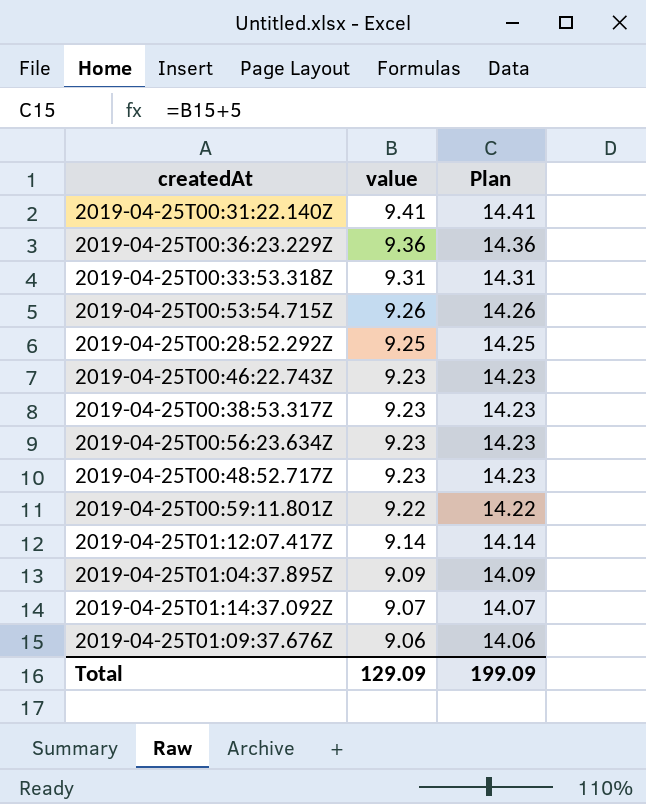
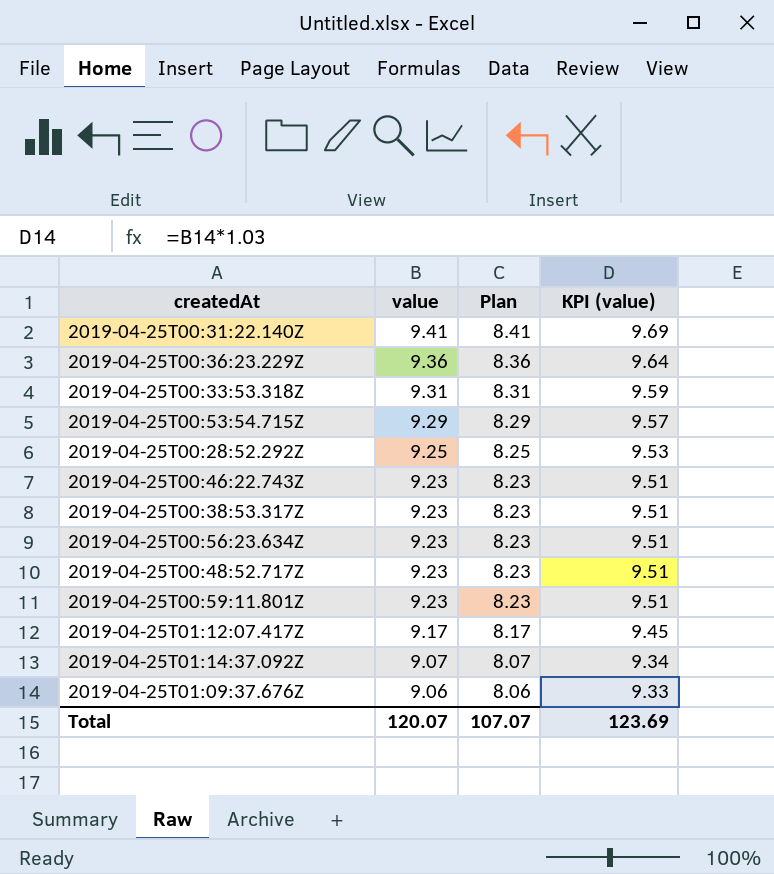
column Plan | formula: [value] + 5 -> [value] - 1
column KPI (value) | formula: none -> [value] * 1.03
row 2019-04-25T01:04:37.895Z: 9.09 | 14.09 -> none
2019-04-25T00:53:54.715Z | value: 9.26 -> 9.29
2019-04-25T00:59:11.801Z | value: 9.22 -> 9.23
2019-04-25T01:12:07.417Z | value: 9.14 -> 9.17
Total | value: 129.09 -> 120.07
Total | Plan: 199.09 -> 107.07

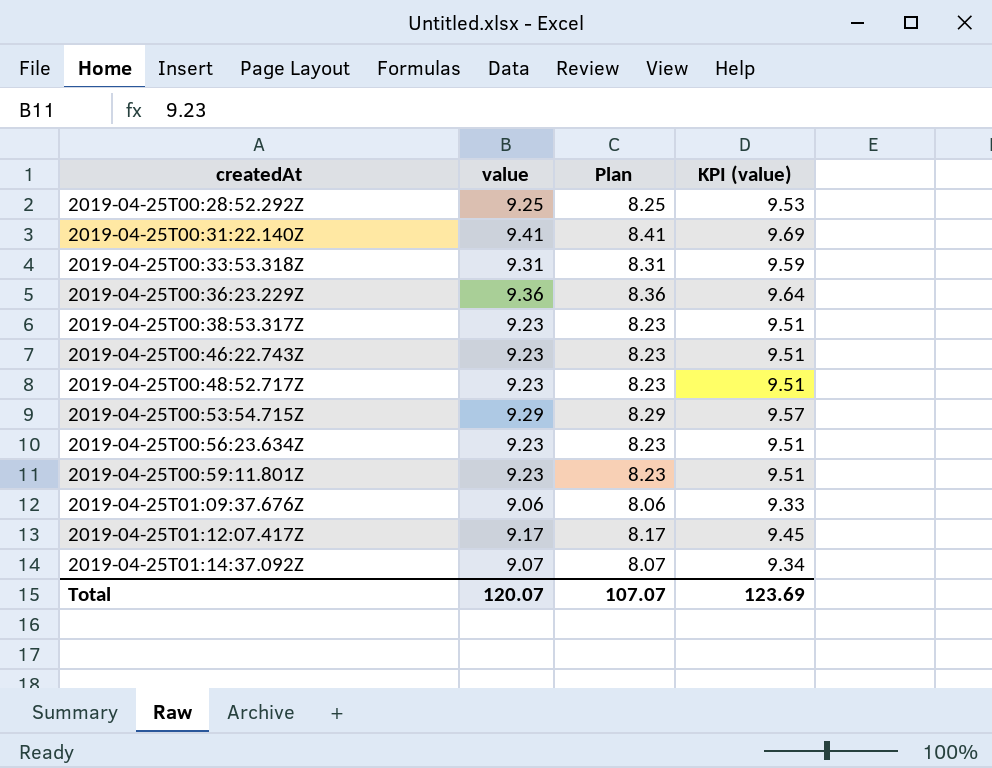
row order: value descending -> createdAt ascending

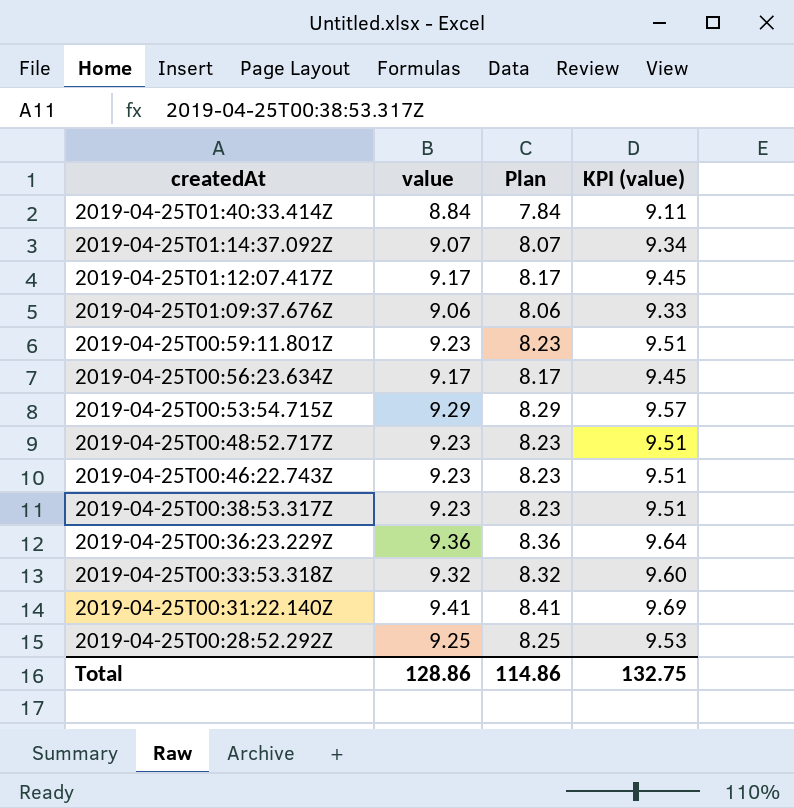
row order: createdAt ascending -> createdAt descending
row 2019-04-25T01:40:33.414Z: none -> 8.84 | 7.84 | 9.11
2019-04-25T00:56:23.634Z | value: 9.23 -> 9.17
2019-04-25T00:56:23.634Z | Plan: 8.23 -> 8.17
2019-04-25T00:56:23.634Z | KPI (value): 9.51 -> 9.45
2019-04-25T00:33:53.318Z | value: 9.31 -> 9.32
2019-04-25T00:33:53.318Z | Plan: 8.31 -> 8.32
2019-04-25T00:33:53.318Z | KPI (value): 9.59 -> 9.60
Total | value: 120.07 -> 128.86
Total | Plan: 107.07 -> 114.86
Total | KPI (value): 123.69 -> 132.75

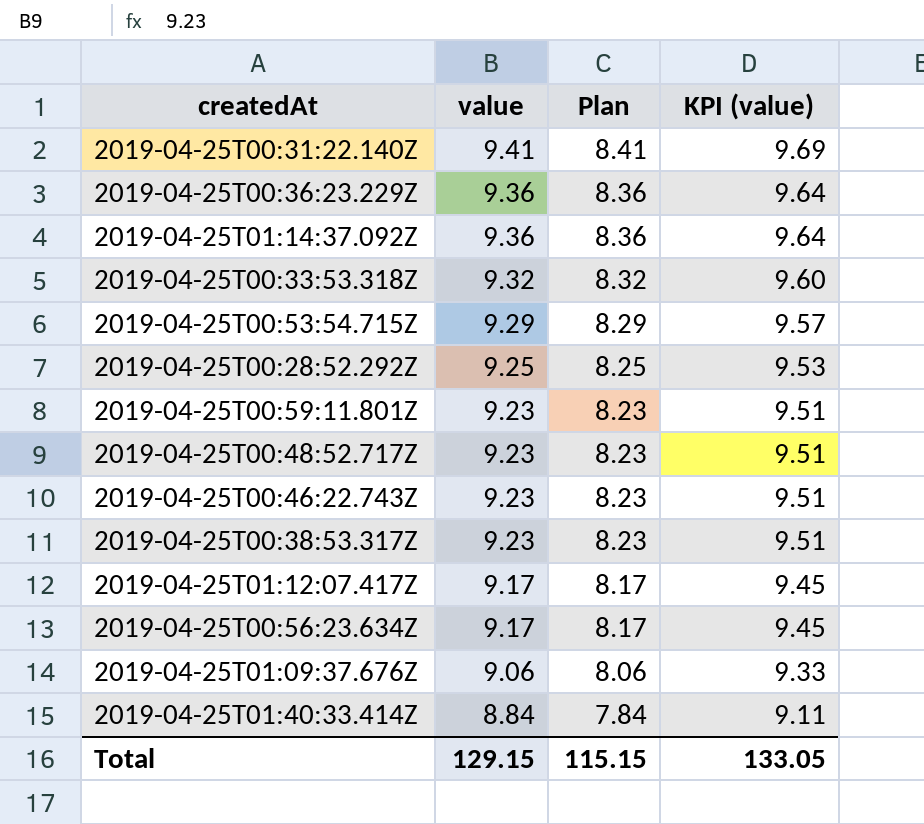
row order: createdAt descending -> value descending
2019-04-25T01:14:37.092Z | value: 9.07 -> 9.36
2019-04-25T01:14:37.092Z | Plan: 8.07 -> 8.36
2019-04-25T01:14:37.092Z | KPI (value): 9.34 -> 9.64
Total | value: 128.86 -> 129.15
Total | Plan: 114.86 -> 115.15
Total | KPI (value): 132.75 -> 133.05

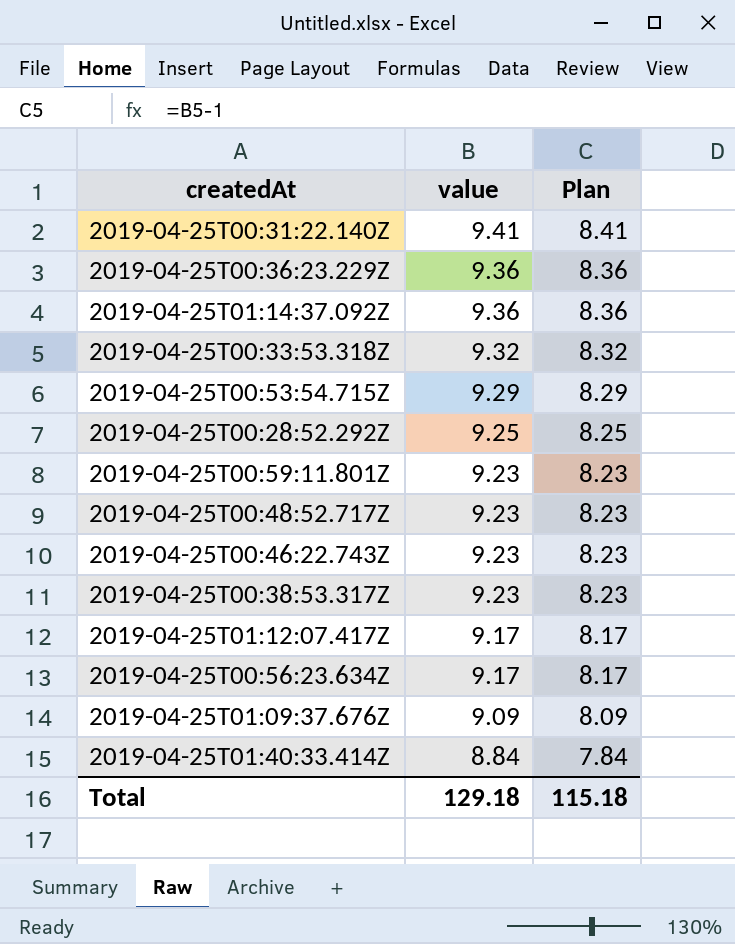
column KPI (value) | formula: [value] * 1.03 -> none
2019-04-25T01:09:37.676Z | value: 9.06 -> 9.09
2019-04-25T01:09:37.676Z | Plan: 8.06 -> 8.09
Total | value: 129.15 -> 129.18
Total | Plan: 115.15 -> 115.18

